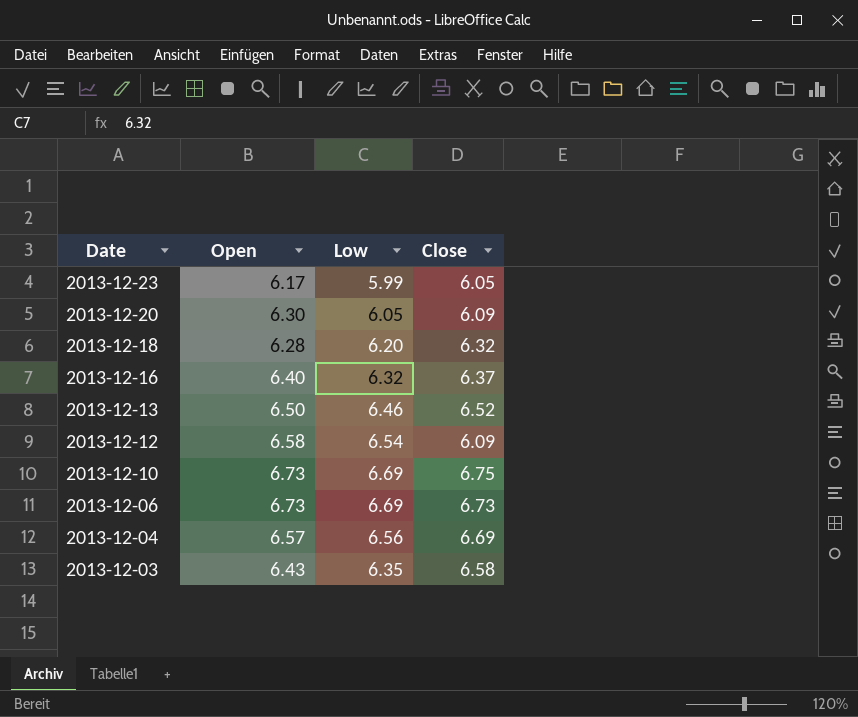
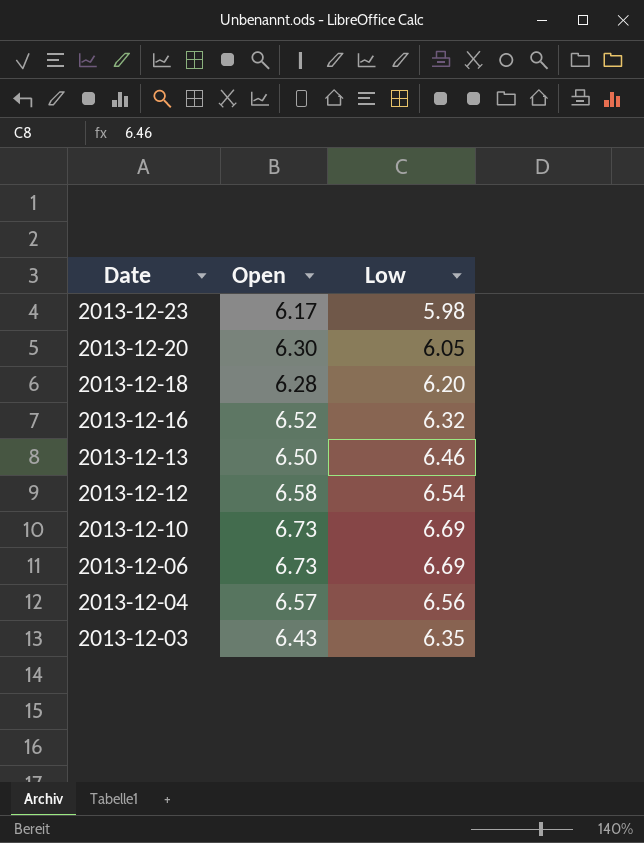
column Close | position: 4 -> none
2013-12-23 | Low: 5.99 -> 5.98
2013-12-16 | Open: 6.40 -> 6.52

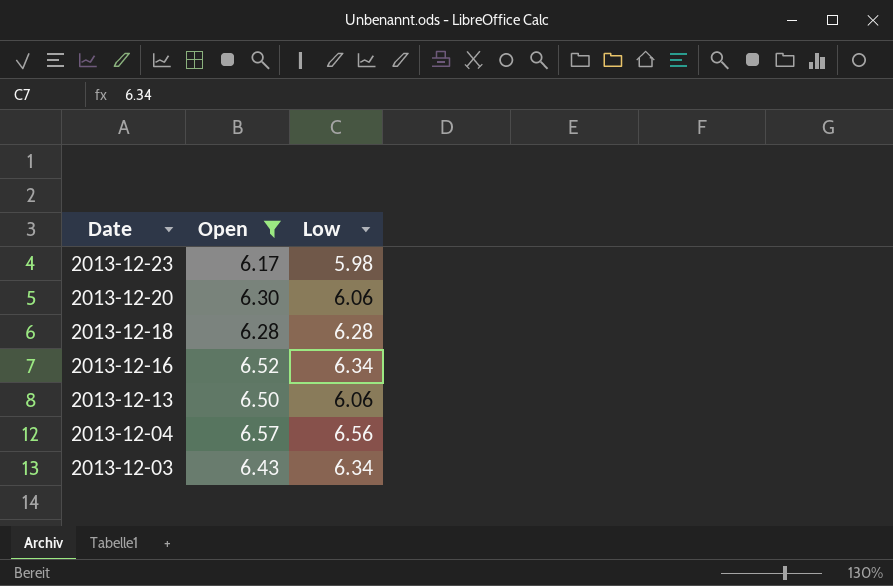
filter: none -> Open <= 6.57
2013-12-20 | Low: 6.05 -> 6.06
2013-12-18 | Low: 6.20 -> 6.28
2013-12-16 | Low: 6.32 -> 6.34
2013-12-13 | Low: 6.46 -> 6.06
2013-12-03 | Low: 6.35 -> 6.34

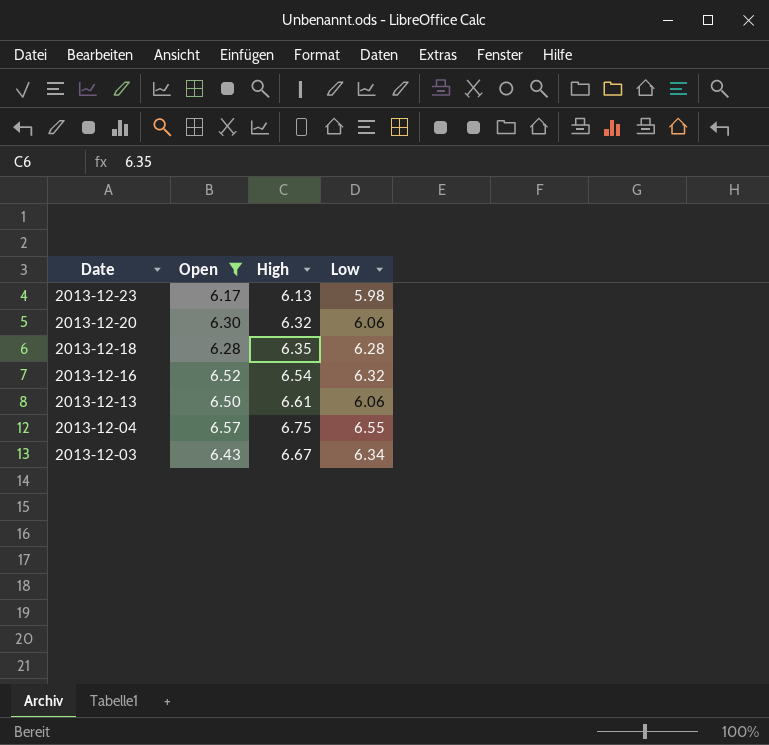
column High | position: none -> 3
2013-12-16 | Low: 6.34 -> 6.32
2013-12-04 | Low: 6.56 -> 6.55

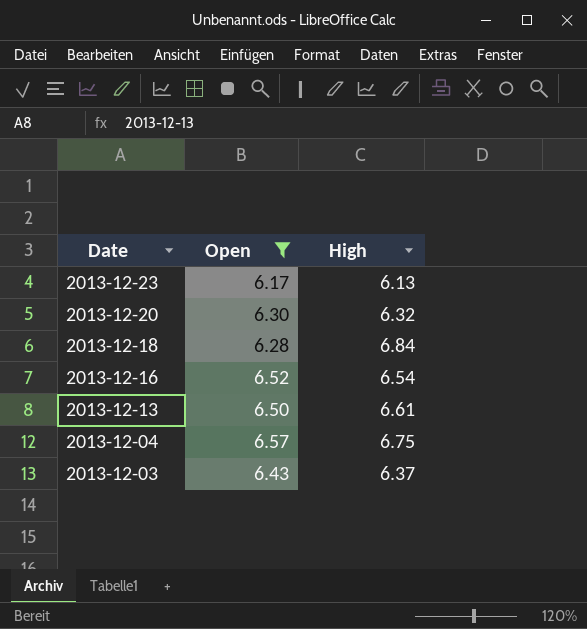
column Low | position: 4 -> none
2013-12-18 | High: 6.35 -> 6.84
2013-12-03 | High: 6.67 -> 6.37

